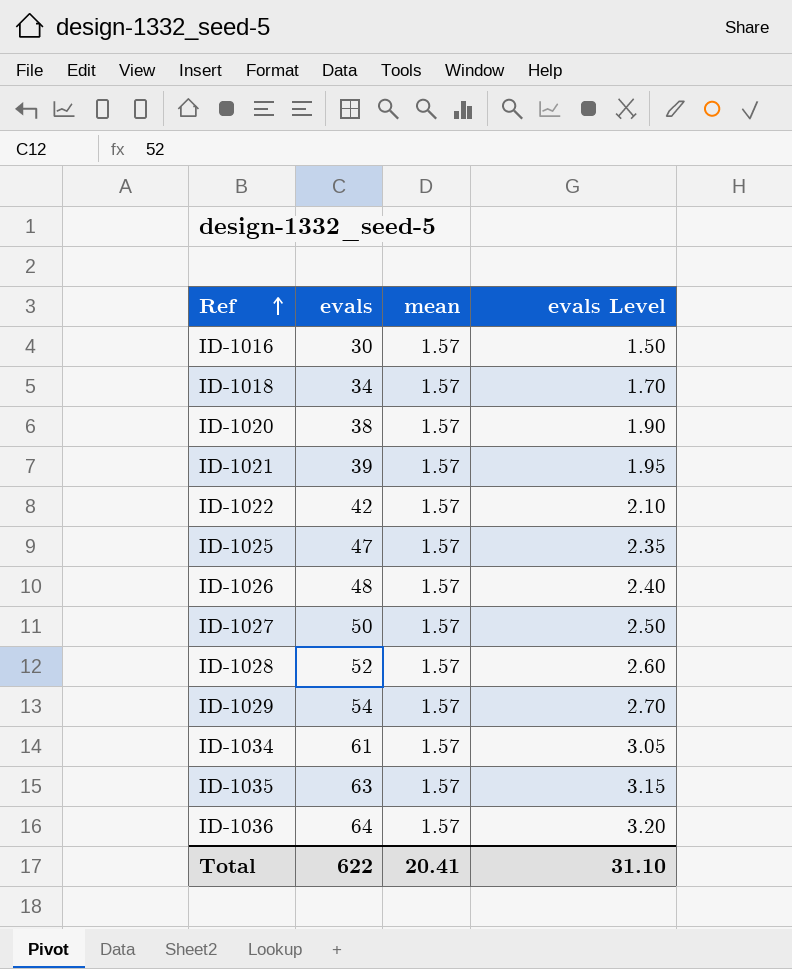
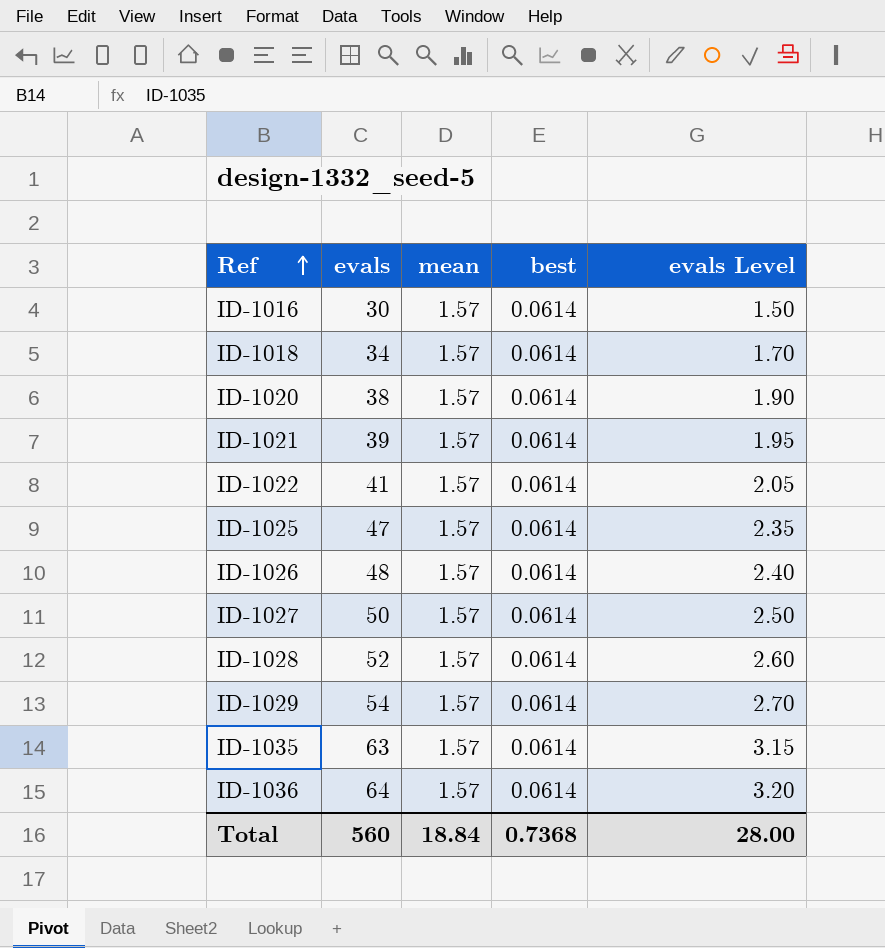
column best | position: none -> 4
row ID-1034: 61 | 1.57 | 3.05 -> none
ID-1022 | evals: 42 -> 41
ID-1022 | evals Level: 2.10 -> 2.05
Total | evals: 622 -> 560
Total | mean: 20.41 -> 18.84
Total | evals Level: 31.10 -> 28.00

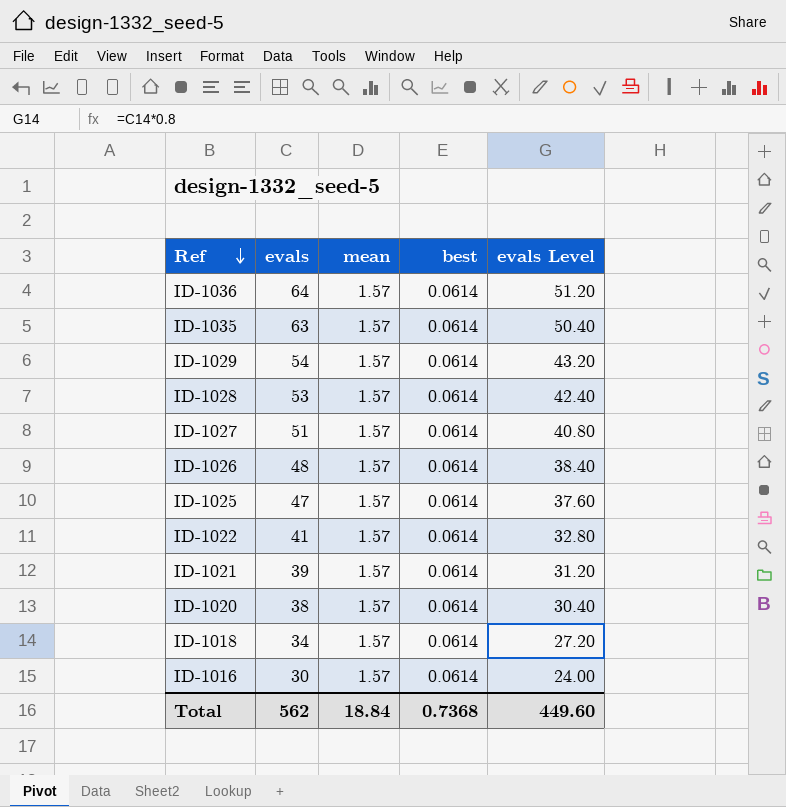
row order: Ref ascending -> Ref descending
column evals Level | formula: [evals] * 0.05 -> [evals] * 0.8
ID-1028 | evals: 52 -> 53
ID-1027 | evals: 50 -> 51
Total | evals: 560 -> 562
Total | evals Level: 28.00 -> 449.60

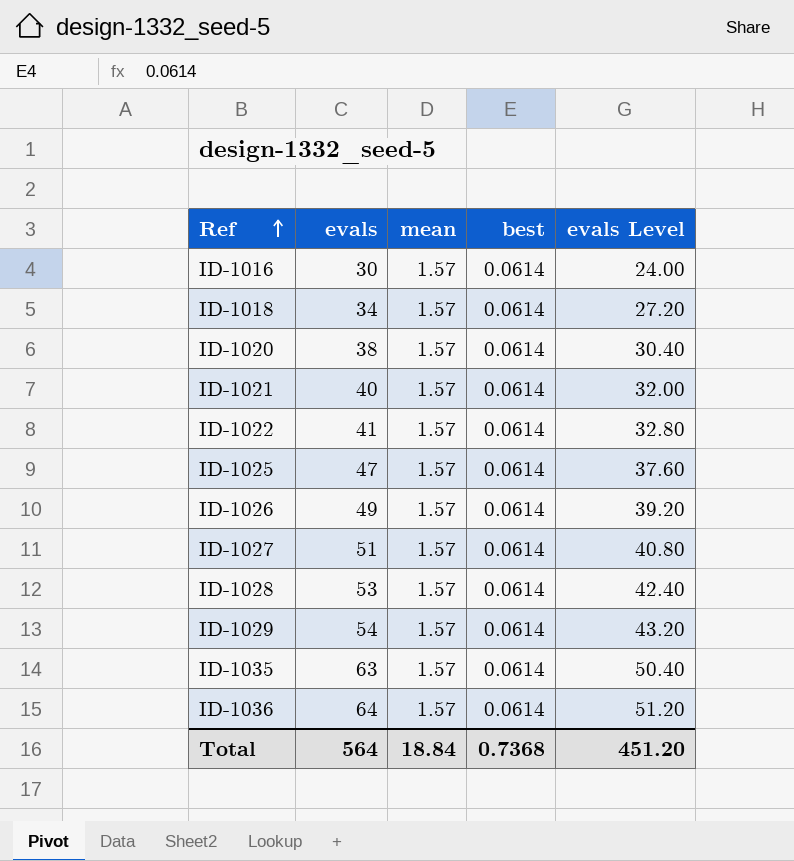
row order: Ref descending -> Ref ascending
ID-1021 | evals: 39 -> 40
ID-1021 | evals Level: 31.20 -> 32.00
ID-1026 | evals: 48 -> 49
ID-1026 | evals Level: 38.40 -> 39.20
Total | evals: 562 -> 564
Total | evals Level: 449.60 -> 451.20

